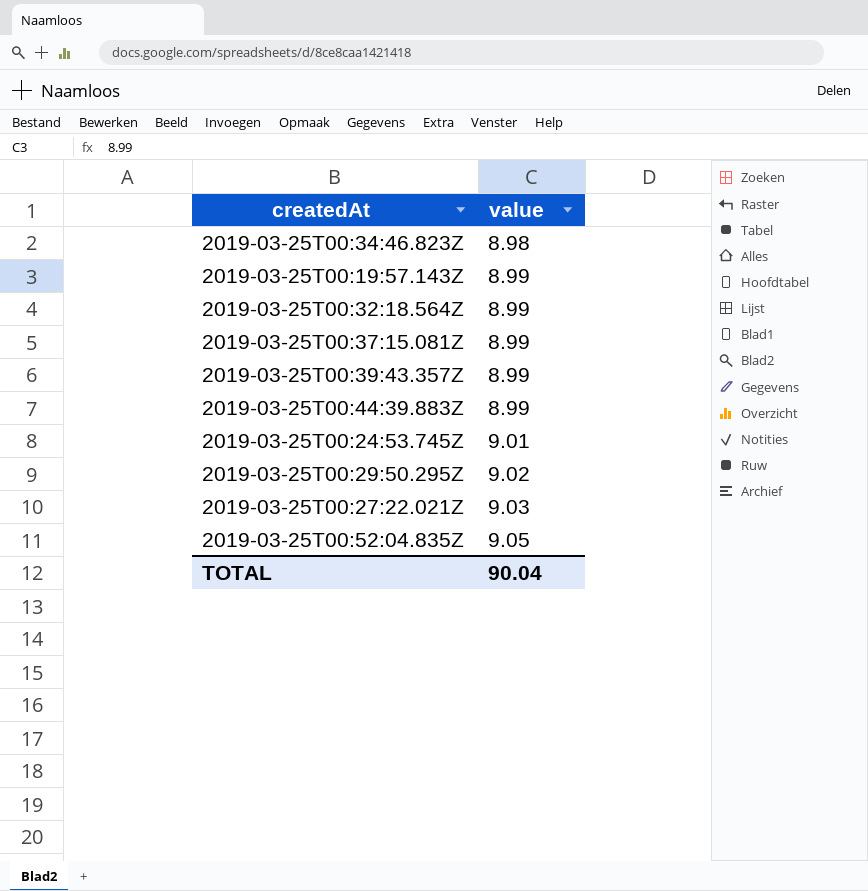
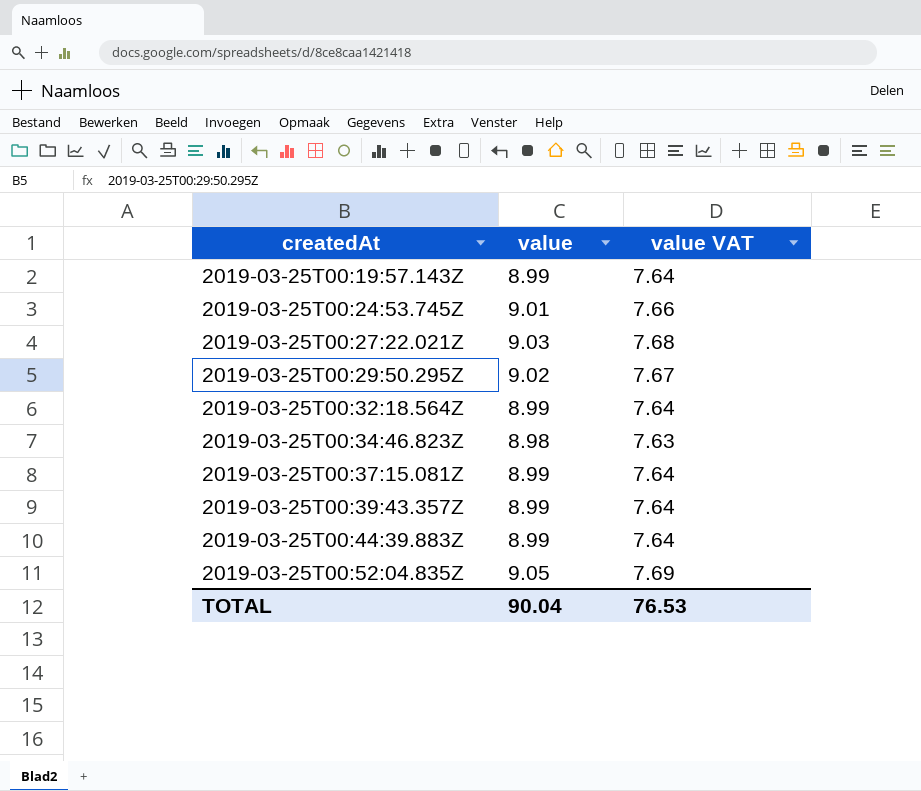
row order: value ascending -> createdAt ascending
column value VAT | formula: none -> [value] * 0.85

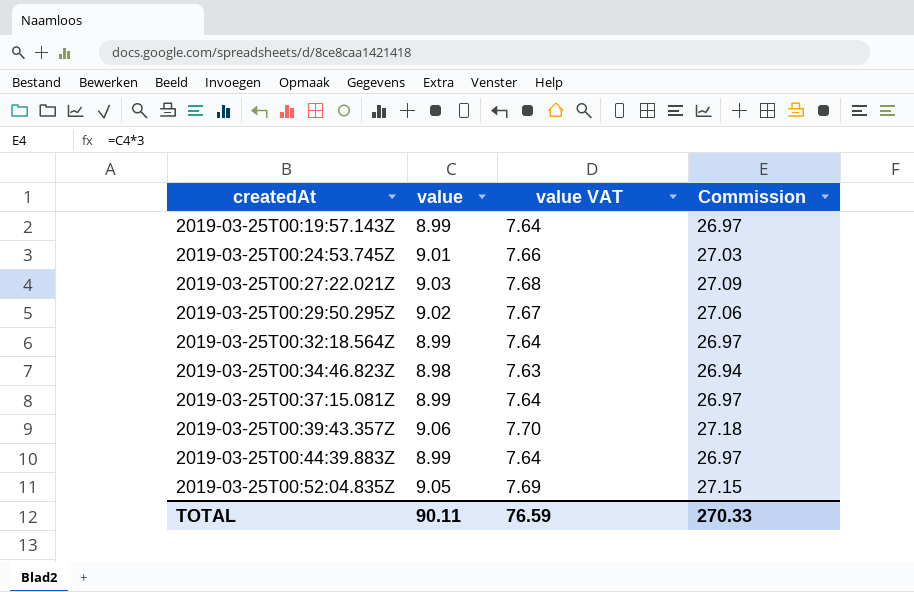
column Commission | formula: none -> [value] * 3
2019-03-25T00:39:43.357Z | value: 8.99 -> 9.06
2019-03-25T00:39:43.357Z | value VAT: 7.64 -> 7.70
TOTAL | value: 90.04 -> 90.11
TOTAL | value VAT: 76.53 -> 76.59

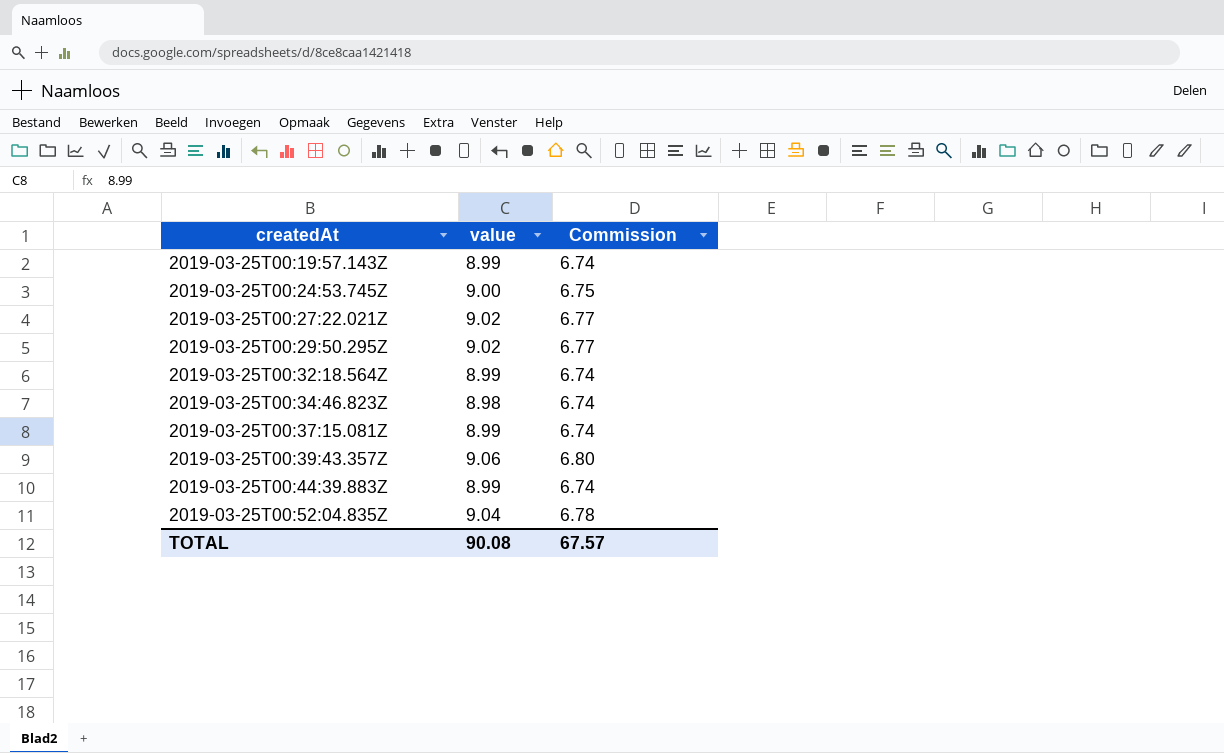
column value VAT | formula: [value] * 0.85 -> none
column Commission | formula: [value] * 3 -> [value] * 0.75
2019-03-25T00:24:53.745Z | value: 9.01 -> 9.00
2019-03-25T00:27:22.021Z | value: 9.03 -> 9.02
2019-03-25T00:52:04.835Z | value: 9.05 -> 9.04
TOTAL | value: 90.11 -> 90.08
TOTAL | Commission: 270.33 -> 67.57

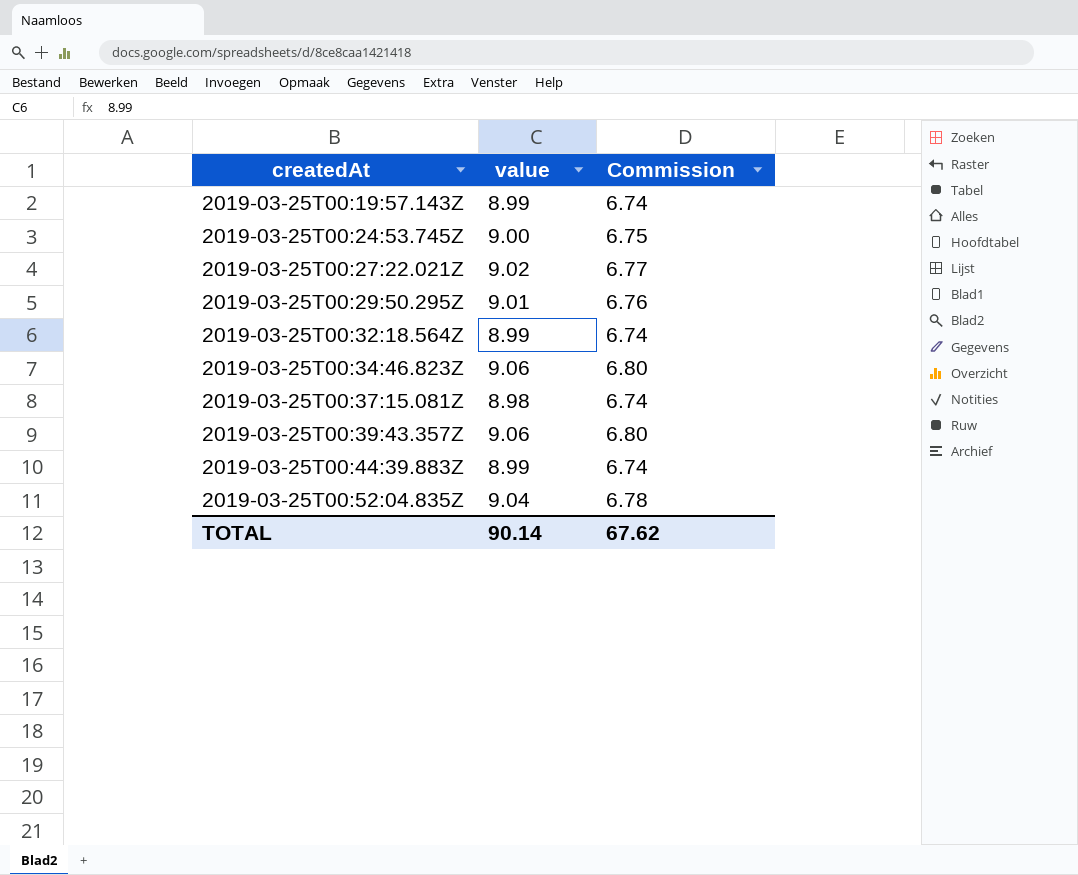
2019-03-25T00:29:50.295Z | value: 9.02 -> 9.01
2019-03-25T00:29:50.295Z | Commission: 6.77 -> 6.76
2019-03-25T00:34:46.823Z | value: 8.98 -> 9.06
2019-03-25T00:34:46.823Z | Commission: 6.74 -> 6.80
2019-03-25T00:37:15.081Z | value: 8.99 -> 8.98
TOTAL | value: 90.08 -> 90.14
TOTAL | Commission: 67.57 -> 67.62

